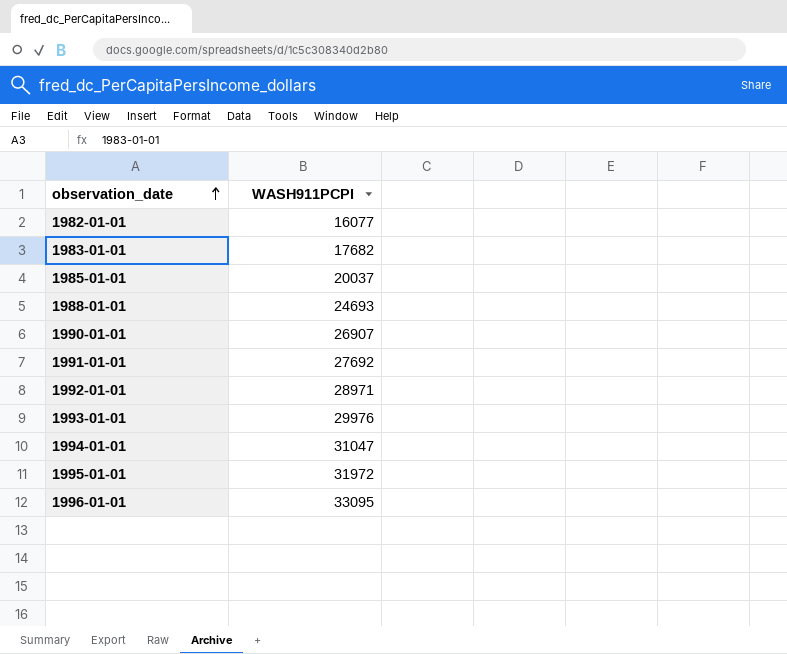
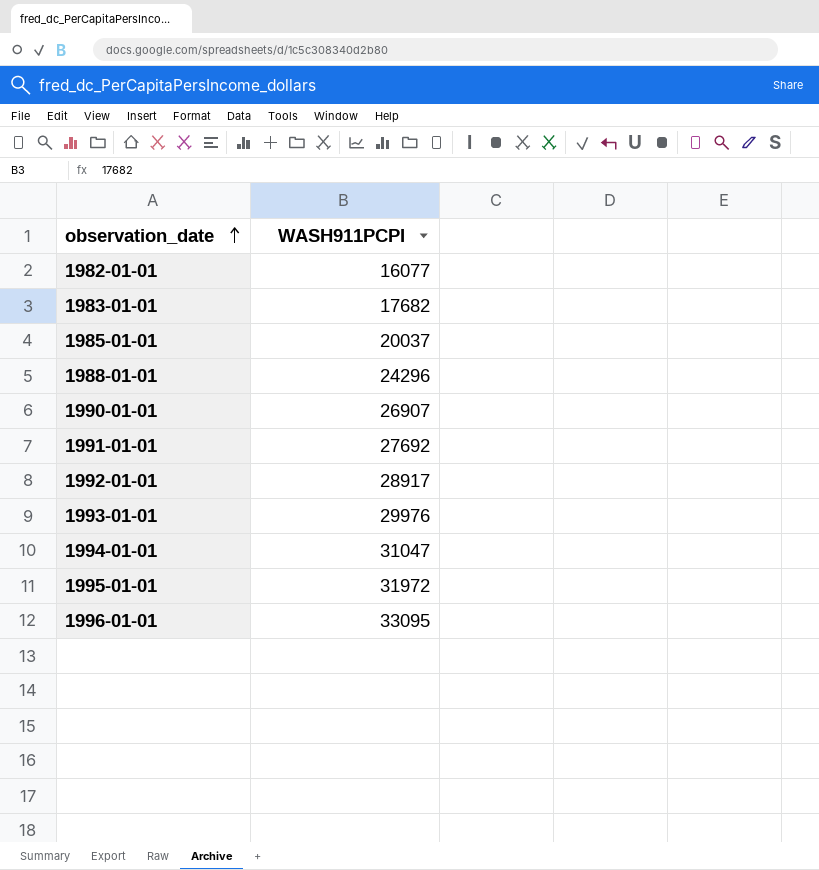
1988-01-01 | WASH911PCPI: 24693 -> 24296
1992-01-01 | WASH911PCPI: 28971 -> 28917

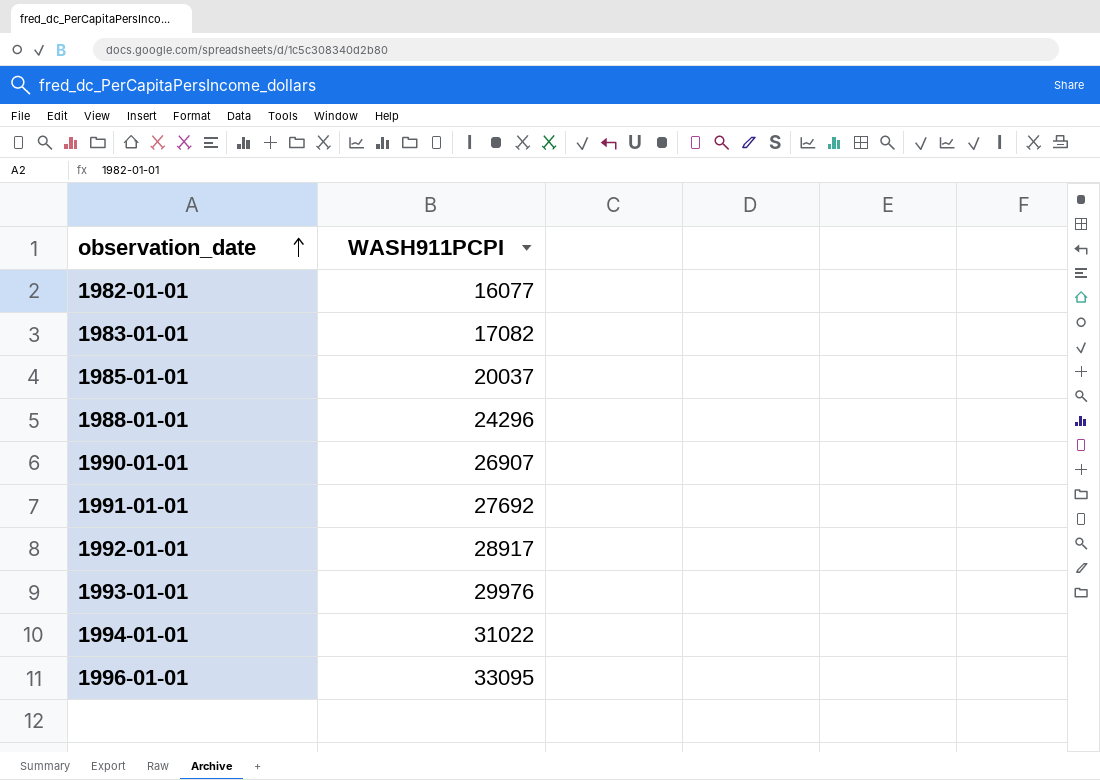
row 1995-01-01: 31972 -> none
1983-01-01 | WASH911PCPI: 17682 -> 17082
1994-01-01 | WASH911PCPI: 31047 -> 31022

